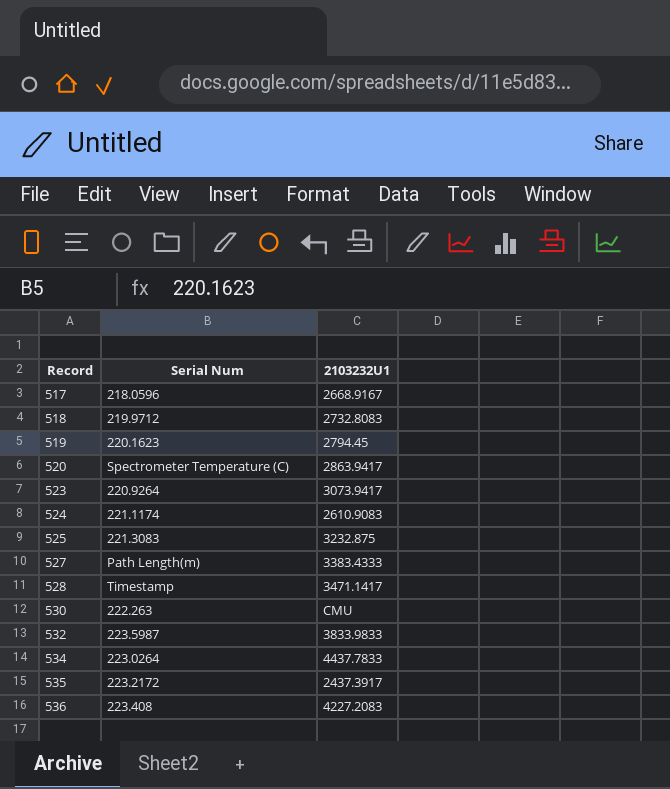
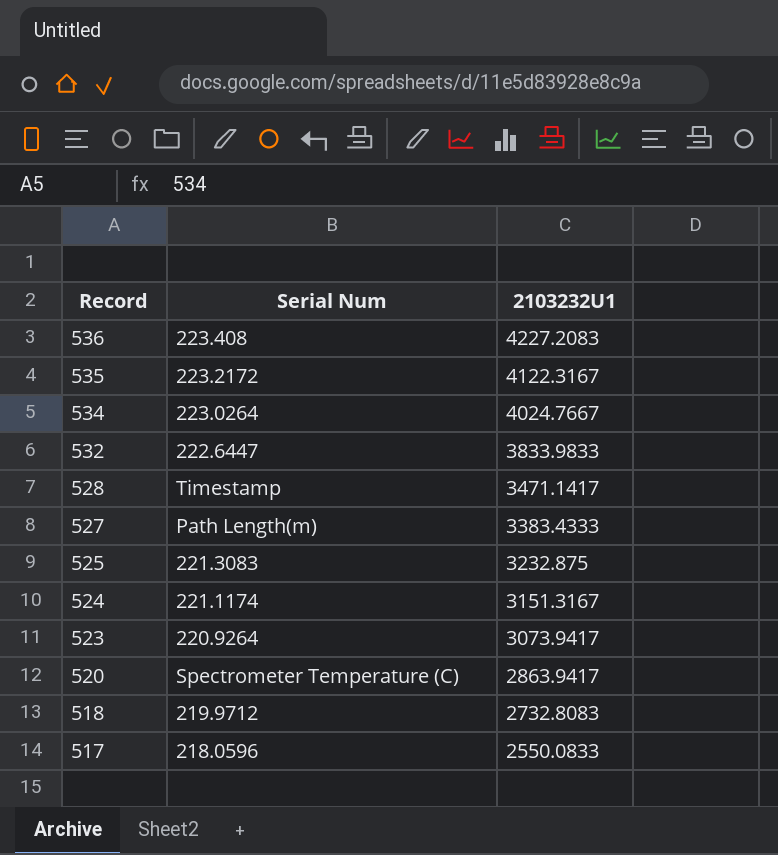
row order: Record ascending -> Record descending
row 519: 220.1623 | 2794.45 -> none
row 530: 222.263 | CMU -> none
535 | 2103232U1: 2437.3917 -> 4122.3167
534 | 2103232U1: 4437.7833 -> 4024.7667
532 | Serial Num: 223.5987 -> 222.6447
524 | 2103232U1: 2610.9083 -> 3151.3167
517 | 2103232U1: 2668.9167 -> 2550.0833

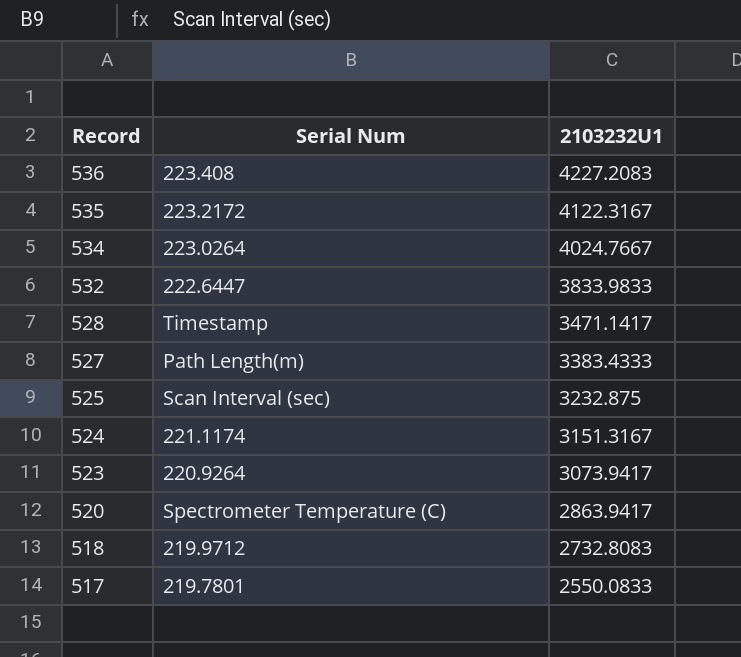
525 | Serial Num: 221.3083 -> Scan Interval (sec)
517 | Serial Num: 218.0596 -> 219.7801

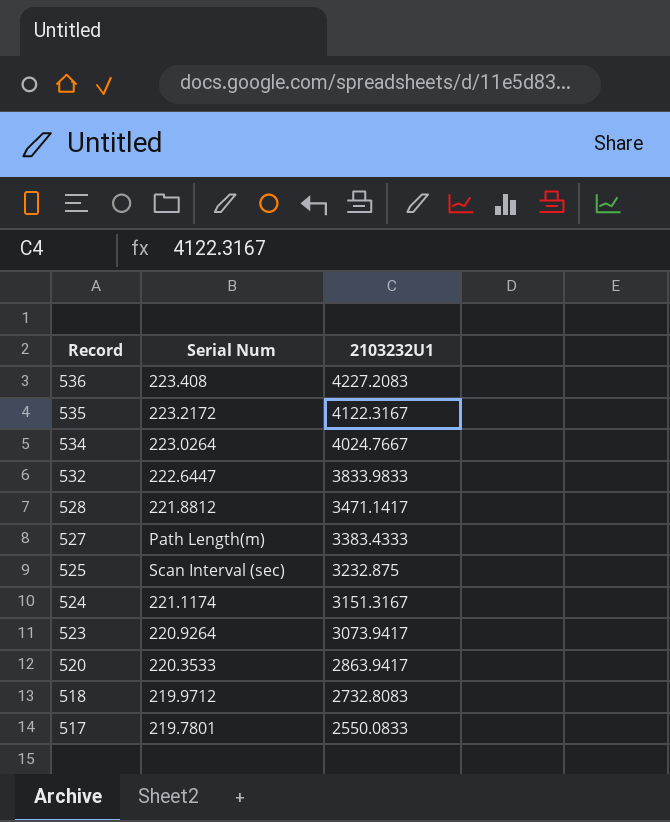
528 | Serial Num: Timestamp -> 221.8812
520 | Serial Num: Spectrometer Temperature (C) -> 220.3533

